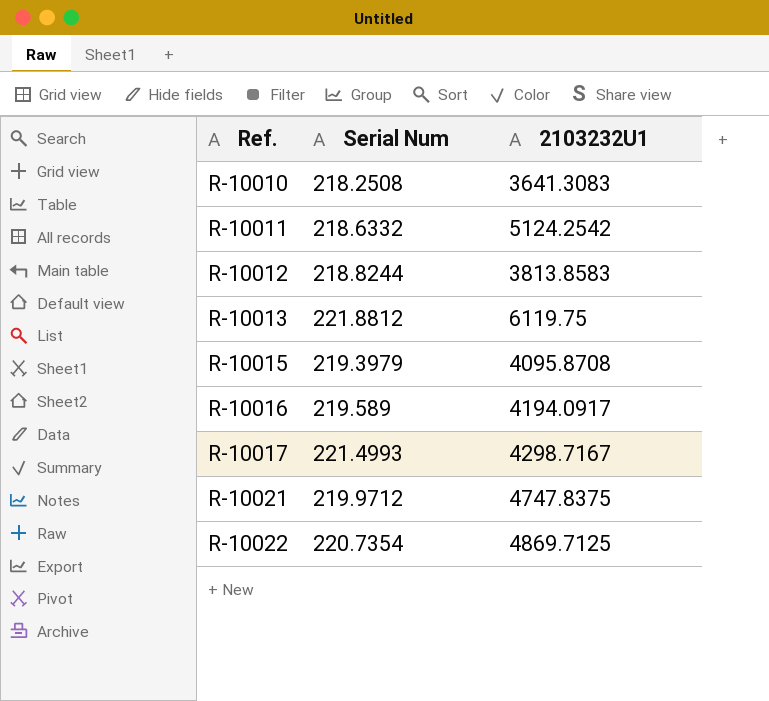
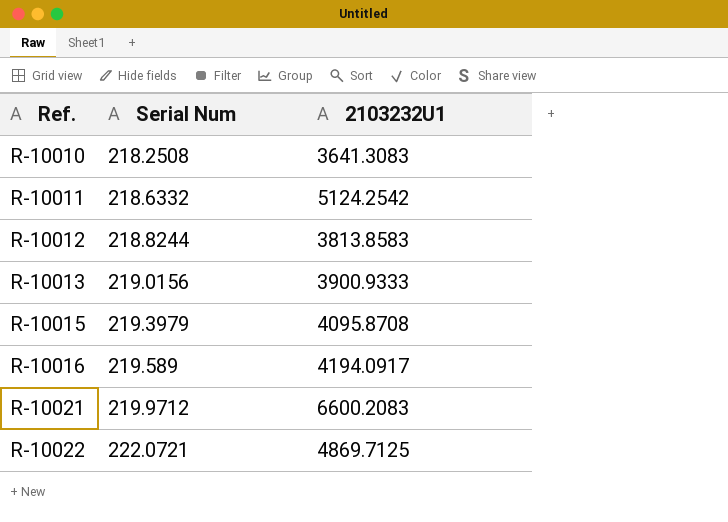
row R-10017: 221.4993 | 4298.7167 -> none
R-10013 | Serial Num: 221.8812 -> 219.0156
R-10013 | 2103232U1: 6119.75 -> 3900.9333
R-10021 | 2103232U1: 4747.8375 -> 6600.2083
R-10022 | Serial Num: 220.7354 -> 222.0721

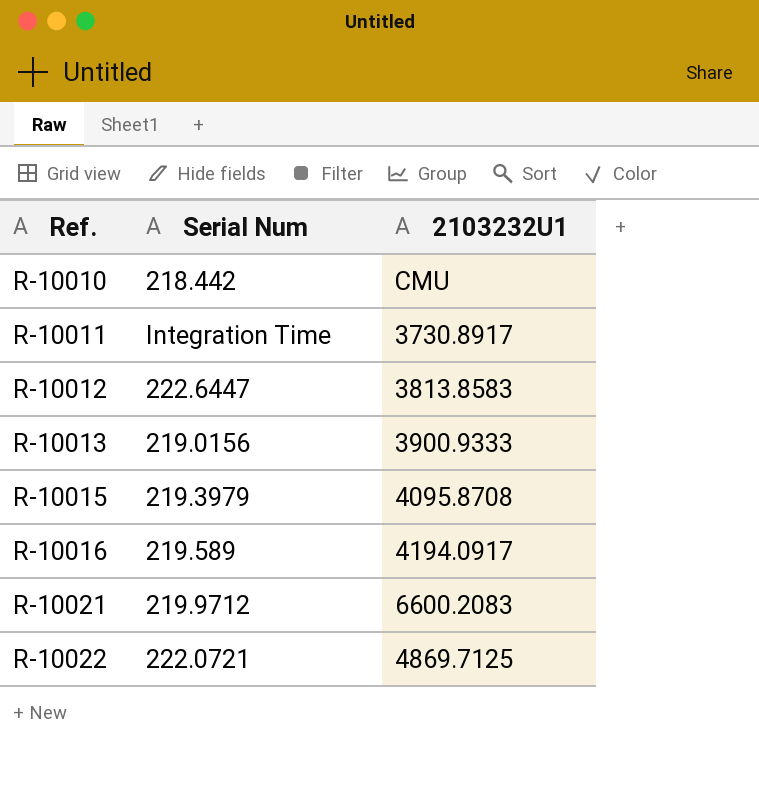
R-10010 | Serial Num: 218.2508 -> 218.442
R-10010 | 2103232U1: 3641.3083 -> CMU
R-10011 | Serial Num: 218.6332 -> Integration Time
R-10011 | 2103232U1: 5124.2542 -> 3730.8917
R-10012 | Serial Num: 218.8244 -> 222.6447

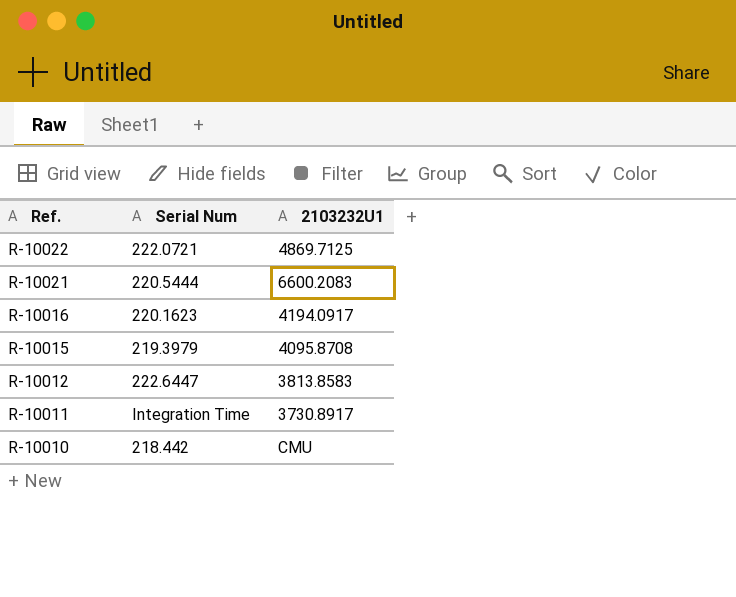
row order: Ref. ascending -> Ref. descending
row R-10013: 219.0156 | 3900.9333 -> none
R-10021 | Serial Num: 219.9712 -> 220.5444
R-10016 | Serial Num: 219.589 -> 220.1623

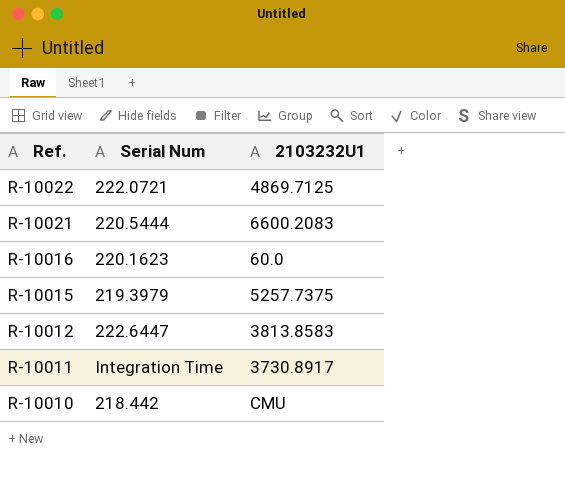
R-10016 | 2103232U1: 4194.0917 -> 60.0
R-10015 | 2103232U1: 4095.8708 -> 5257.7375

